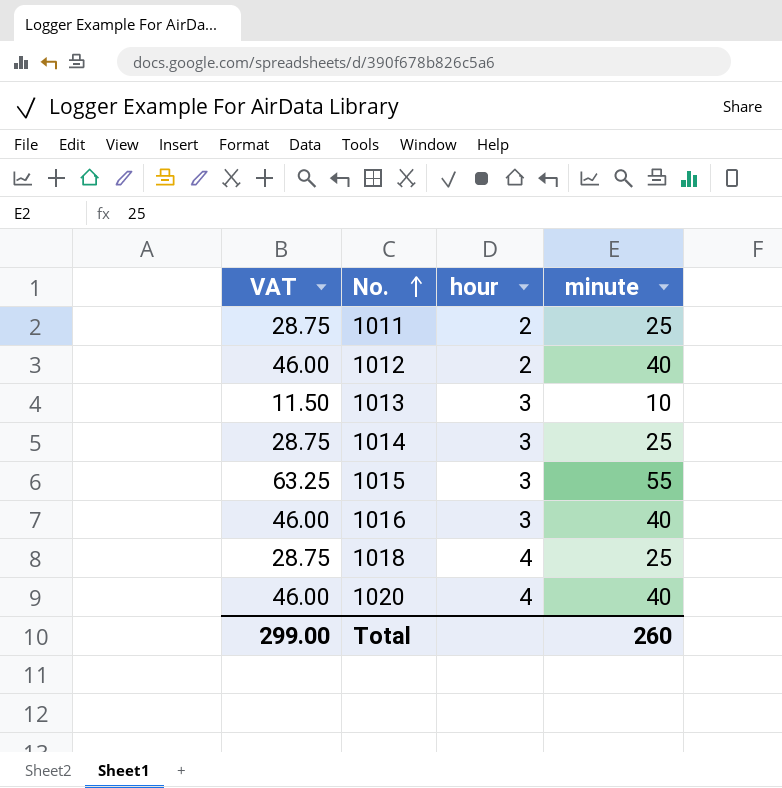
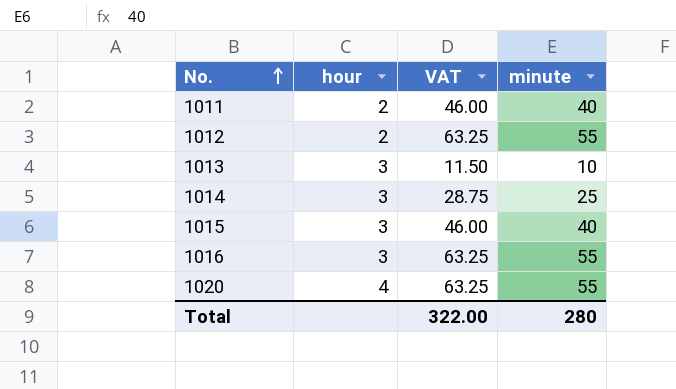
column VAT | position: 1 -> 3
row 1018: 28.75 | 4 | 25 -> none
1011 | VAT: 28.75 -> 46.00
1011 | minute: 25 -> 40
1012 | VAT: 46.00 -> 63.25
1012 | minute: 40 -> 55
1015 | VAT: 63.25 -> 46.00
1015 | minute: 55 -> 40
1016 | VAT: 46.00 -> 63.25
1016 | minute: 40 -> 55
1020 | VAT: 46.00 -> 63.25
1020 | minute: 40 -> 55
Total | VAT: 299.00 -> 322.00
Total | minute: 260 -> 280

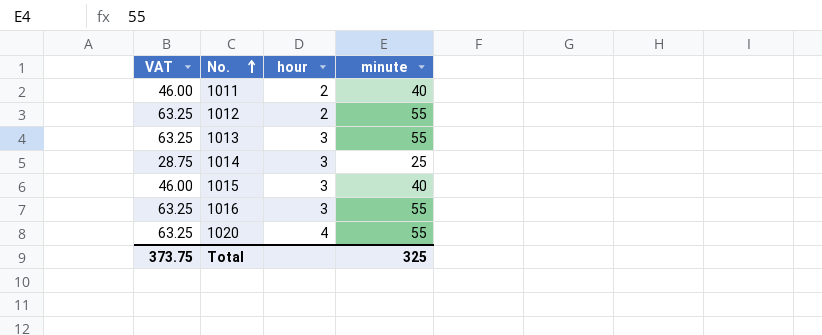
column VAT | position: 3 -> 1
1013 | VAT: 11.50 -> 63.25
1013 | minute: 10 -> 55
Total | VAT: 322.00 -> 373.75
Total | minute: 280 -> 325

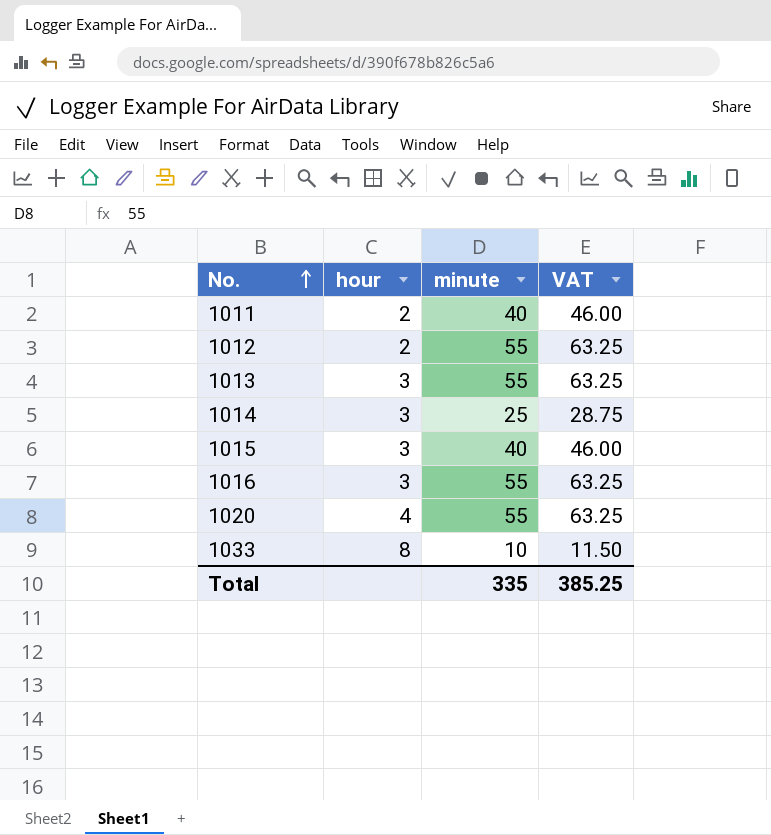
column VAT | position: 1 -> 4
row 1033: none -> 8 | 10 | 11.50
Total | minute: 325 -> 335
Total | VAT: 373.75 -> 385.25

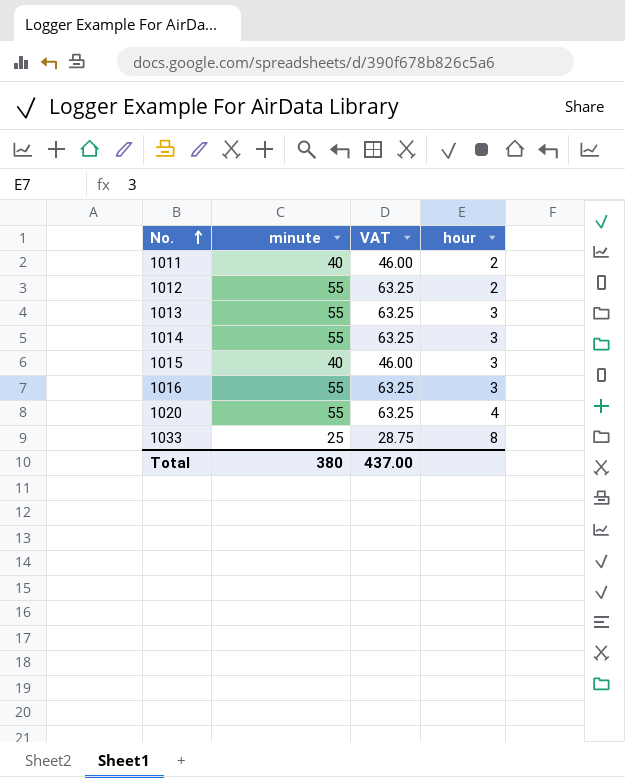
column hour | position: 2 -> 4
1014 | minute: 25 -> 55
1014 | VAT: 28.75 -> 63.25
1033 | minute: 10 -> 25
1033 | VAT: 11.50 -> 28.75
Total | minute: 335 -> 380
Total | VAT: 385.25 -> 437.00

